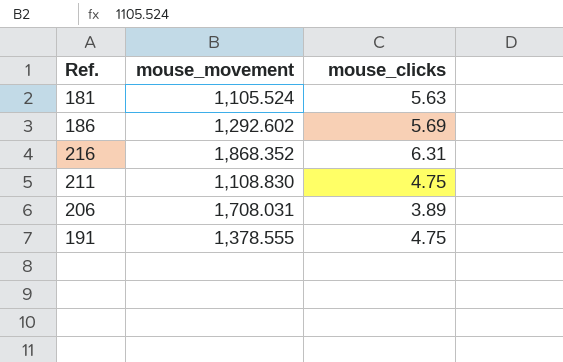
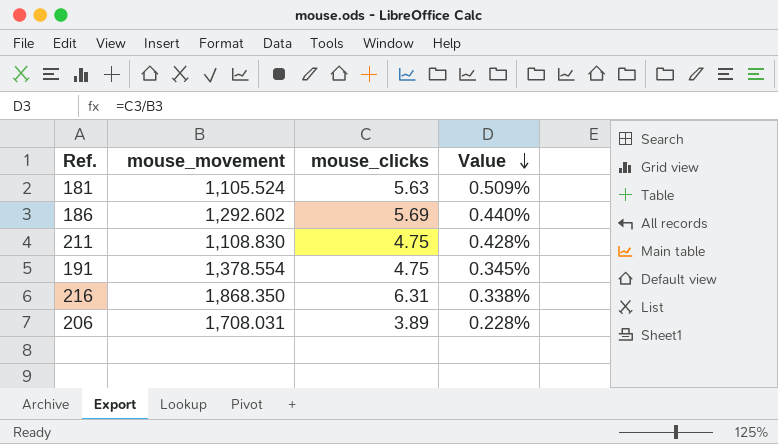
row order: none -> Value descending
column Value | formula: none -> [mouse_clicks] / [mouse_movement]
191 | mouse_movement: 1,378.555 -> 1,378.554
216 | mouse_movement: 1,868.352 -> 1,868.350

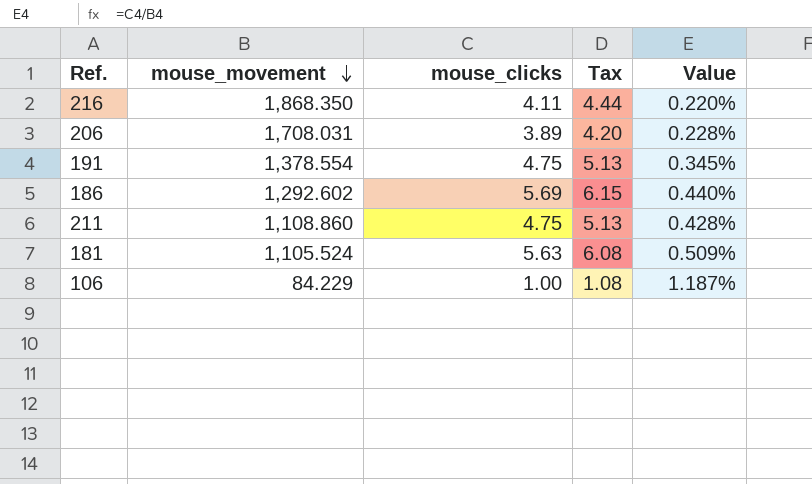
row order: Value descending -> mouse_movement descending
column Tax | formula: none -> [mouse_clicks] * 1.08
216 | mouse_clicks: 6.31 -> 4.11
216 | Value: 0.338% -> 0.220%
211 | mouse_movement: 1,108.830 -> 1,108.860
row 106: none -> 84.229 | 1.00 | 1.08 | 1.187%

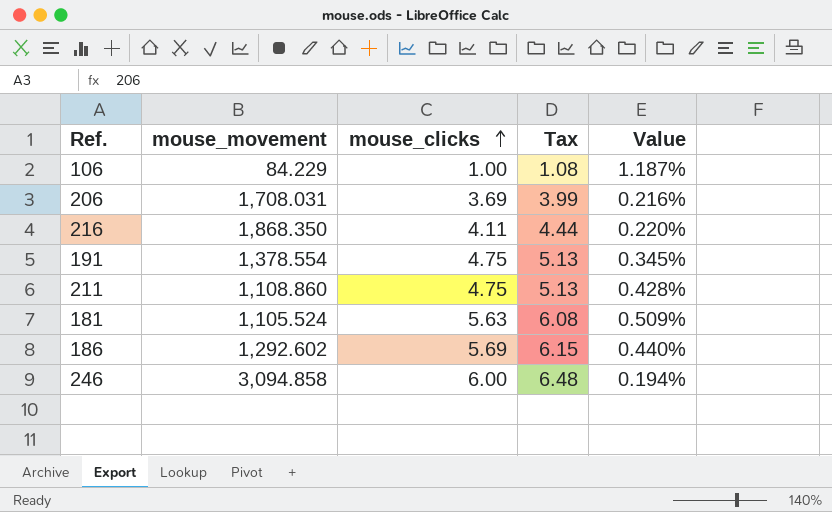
row order: mouse_movement descending -> mouse_clicks ascending
206 | mouse_clicks: 3.89 -> 3.69
206 | Tax: 4.20 -> 3.99
206 | Value: 0.228% -> 0.216%
row 246: none -> 3,094.858 | 6.00 | 6.48 | 0.194%

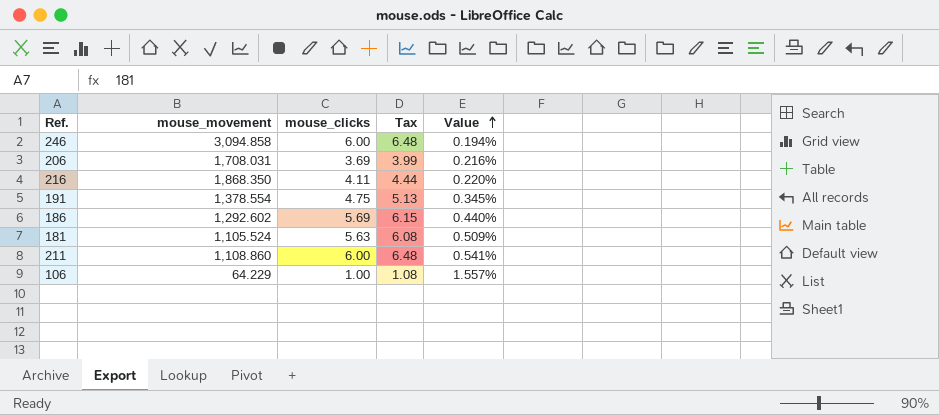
row order: mouse_clicks ascending -> Value ascending
211 | mouse_clicks: 4.75 -> 6.00
211 | Tax: 5.13 -> 6.48
211 | Value: 0.428% -> 0.541%
106 | mouse_movement: 84.229 -> 64.229
106 | Value: 1.187% -> 1.557%

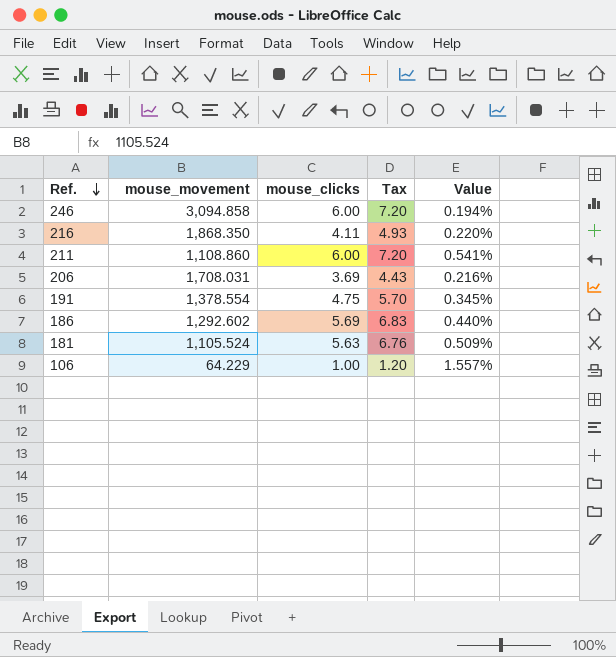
row order: Value ascending -> Ref. descending
column Tax | formula: [mouse_clicks] * 1.08 -> [mouse_clicks] * 1.2

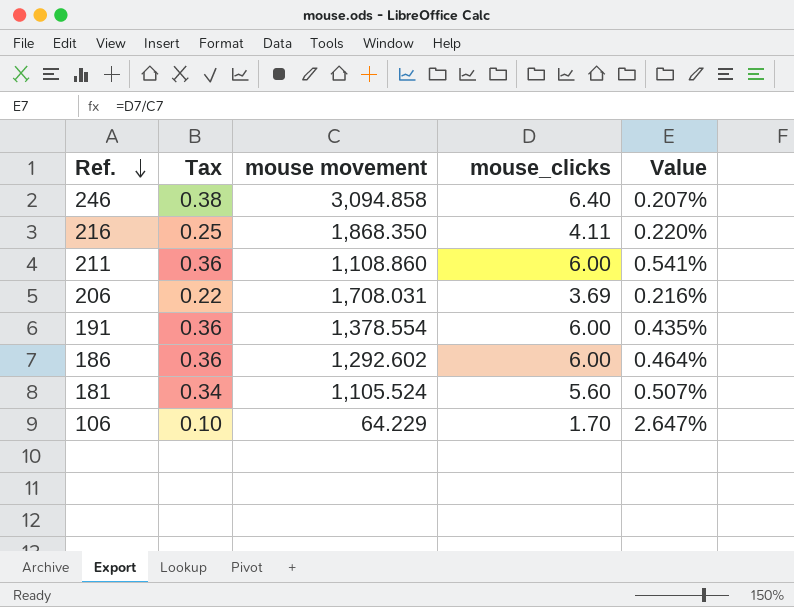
column Tax | formula: [mouse_clicks] * 1.2 -> [mouse_clicks] * 0.06
column Tax | position: 4 -> 2
column name: mouse_movement -> mouse movement
246 | mouse_clicks: 6.00 -> 6.40
246 | Value: 0.194% -> 0.207%
191 | mouse_clicks: 4.75 -> 6.00
191 | Value: 0.345% -> 0.435%
186 | mouse_clicks: 5.69 -> 6.00
186 | Value: 0.440% -> 0.464%
181 | mouse_clicks: 5.63 -> 5.60
181 | Value: 0.509% -> 0.507%
106 | mouse_clicks: 1.00 -> 1.70
106 | Value: 1.557% -> 2.647%

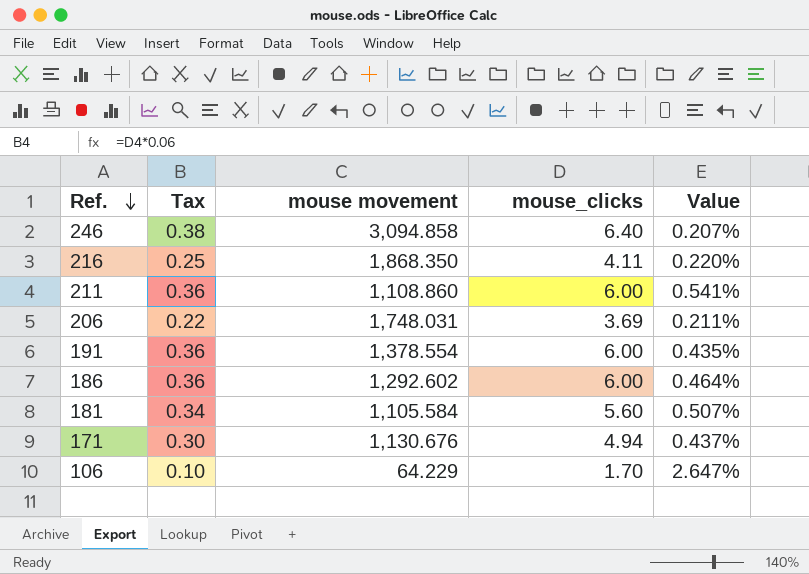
206 | mouse movement: 1,708.031 -> 1,748.031
206 | Value: 0.216% -> 0.211%
181 | mouse movement: 1,105.524 -> 1,105.584
row 171: none -> 0.30 | 1,130.676 | 4.94 | 0.437%

